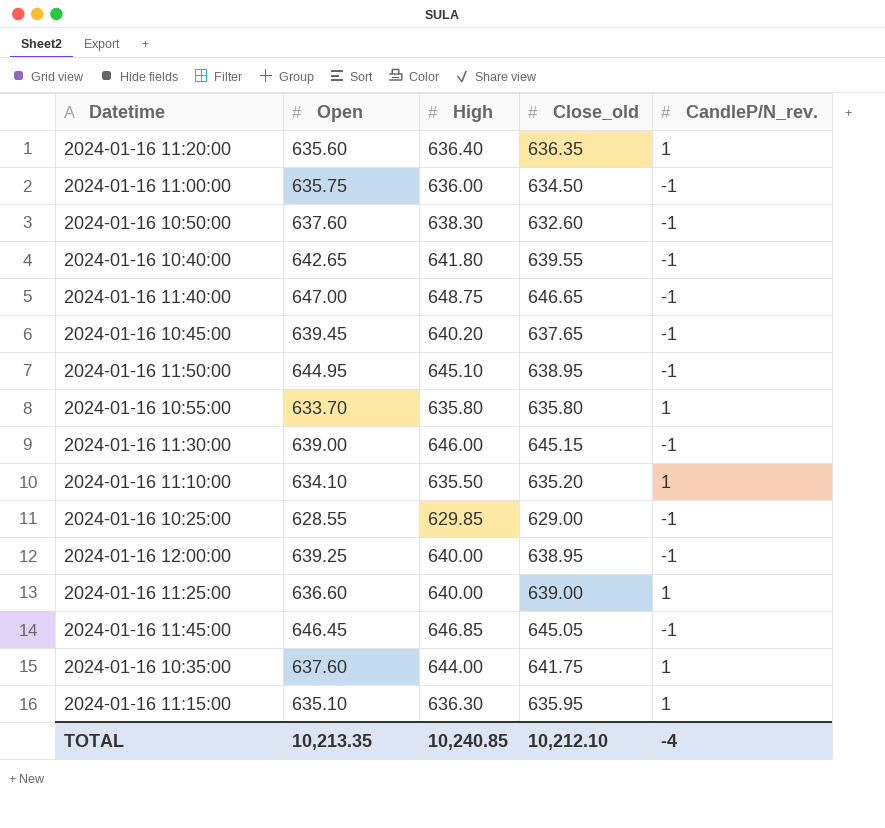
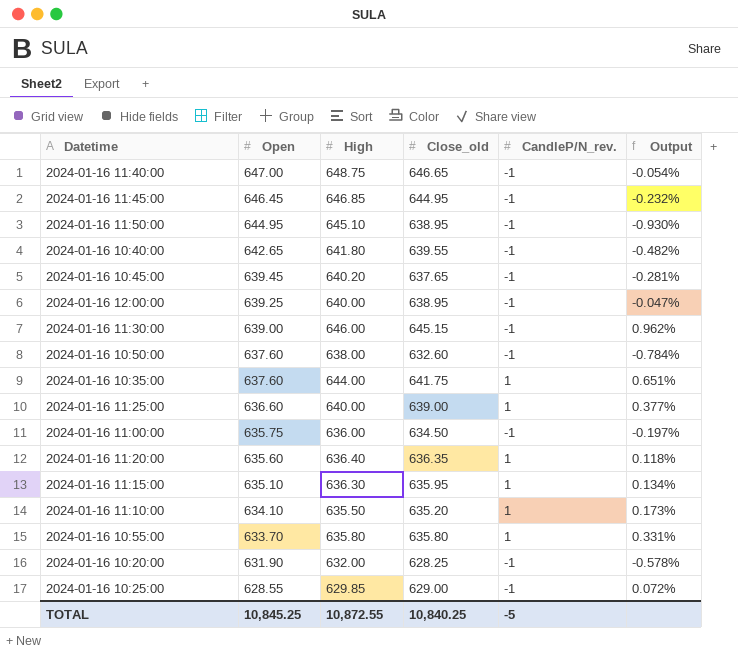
row order: none -> Open descending
column Output | formula: none -> ([Close_old] - [Open]) / [Open]
2024-01-16 11:45:00 | Close_old: 645.05 -> 644.95
2024-01-16 10:50:00 | High: 638.30 -> 638.00
row 2024-01-16 10:20:00: none -> 631.90 | 632.00 | 628.25 | -1 | -0.578%
TOTAL | Open: 10,213.35 -> 10,845.25
TOTAL | High: 10,240.85 -> 10,872.55
TOTAL | Close_old: 10,212.10 -> 10,840.25
TOTAL | CandleP/N_rev.: -4 -> -5

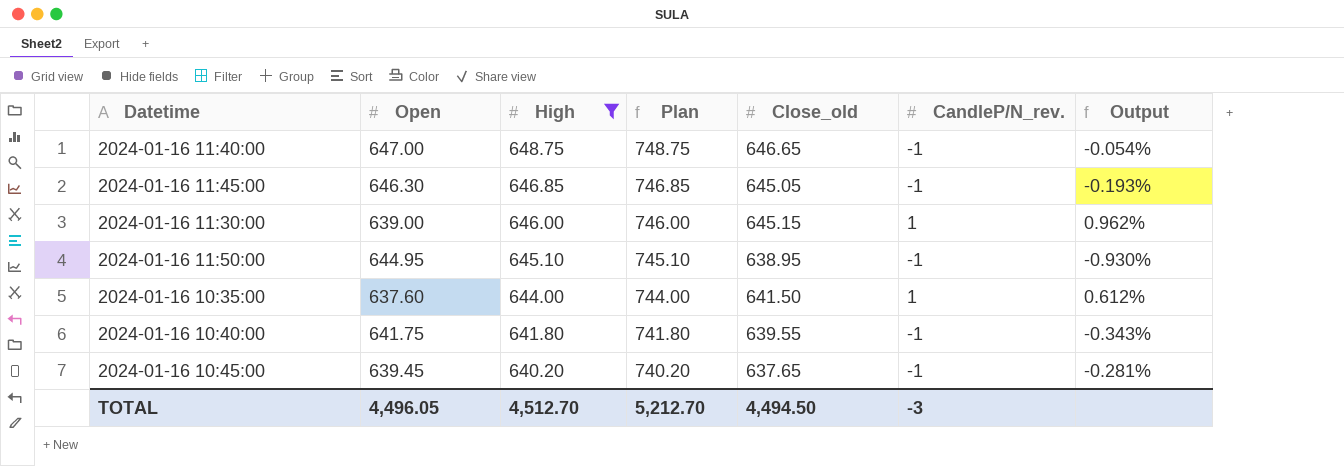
filter: none -> High >= 640.20
row order: Open descending -> High descending
column Plan | formula: none -> [High] + 100
2024-01-16 11:45:00 | Open: 646.45 -> 646.30
2024-01-16 11:45:00 | Close_old: 644.95 -> 645.05
2024-01-16 11:45:00 | Output: -0.232% -> -0.193%
2024-01-16 11:30:00 | CandleP/N_rev.: -1 -> 1
2024-01-16 10:35:00 | Close_old: 641.75 -> 641.50
2024-01-16 10:35:00 | Output: 0.651% -> 0.612%
2024-01-16 10:40:00 | Open: 642.65 -> 641.75
2024-01-16 10:40:00 | Output: -0.482% -> -0.343%
TOTAL | Open: 10,845.25 -> 4,496.05
TOTAL | High: 10,872.55 -> 4,512.70
TOTAL | Close_old: 10,840.25 -> 4,494.50
TOTAL | CandleP/N_rev.: -5 -> -3

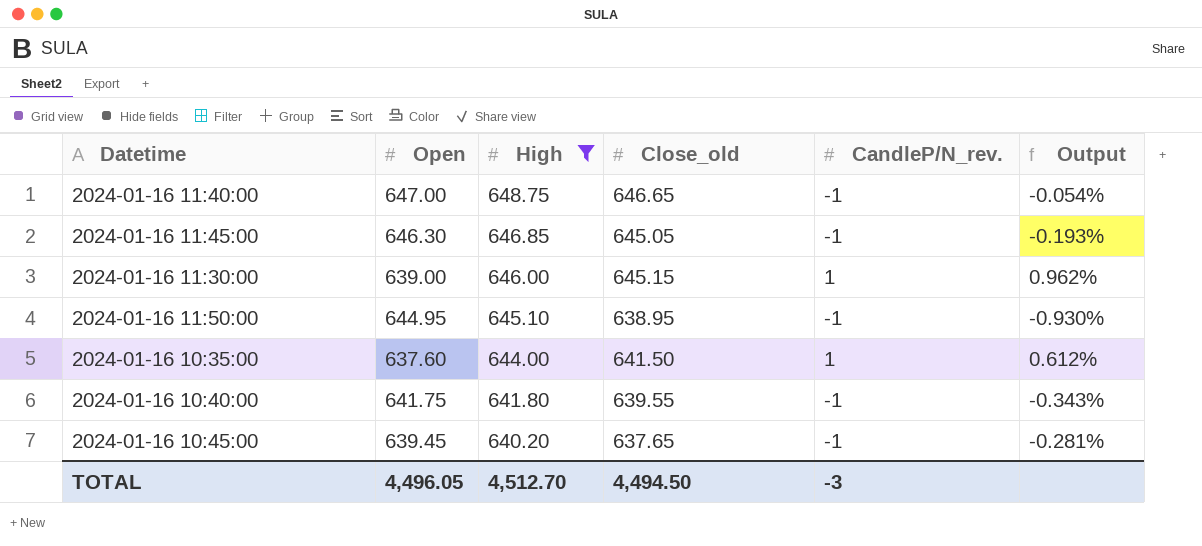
column Plan | formula: [High] + 100 -> none

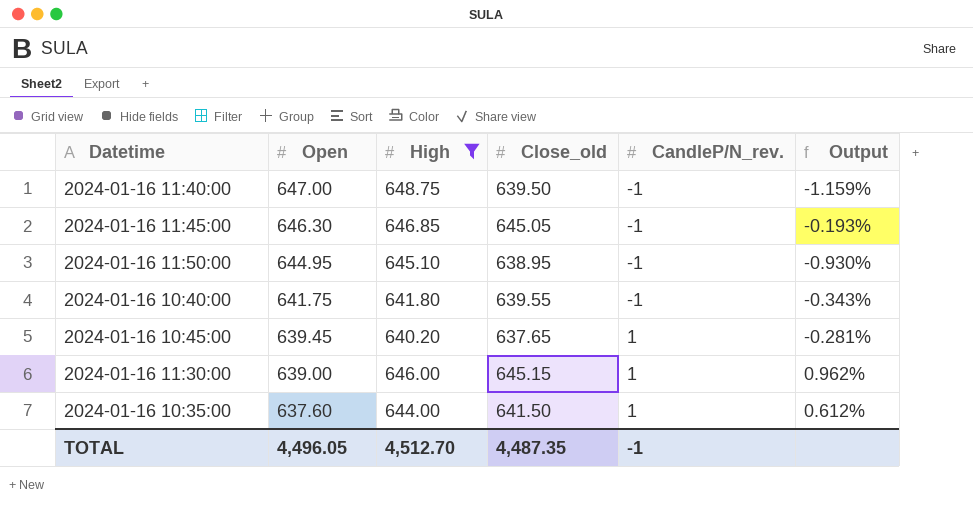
row order: High descending -> Open descending
2024-01-16 11:40:00 | Close_old: 646.65 -> 639.50
2024-01-16 11:40:00 | Output: -0.054% -> -1.159%
2024-01-16 10:45:00 | CandleP/N_rev.: -1 -> 1
TOTAL | Close_old: 4,494.50 -> 4,487.35
TOTAL | CandleP/N_rev.: -3 -> -1

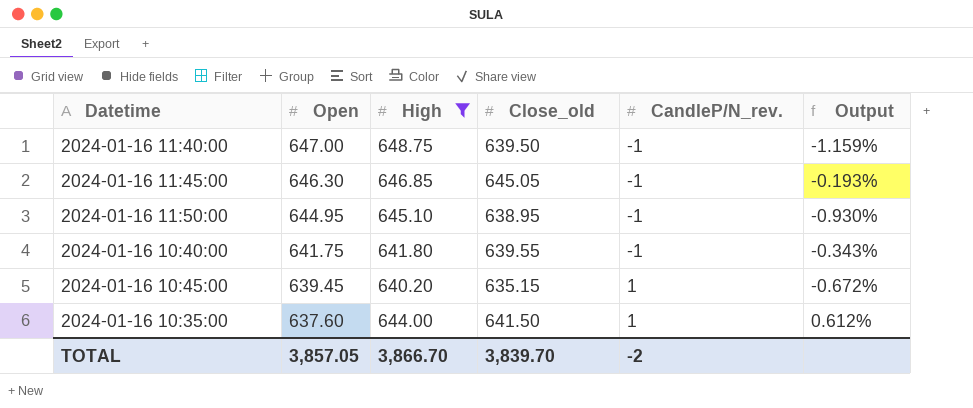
row 2024-01-16 11:30:00: 639.00 | 646.00 | 645.15 | 1 | 0.962% -> none
2024-01-16 10:45:00 | Close_old: 637.65 -> 635.15
2024-01-16 10:45:00 | Output: -0.281% -> -0.672%
TOTAL | Open: 4,496.05 -> 3,857.05
TOTAL | High: 4,512.70 -> 3,866.70
TOTAL | Close_old: 4,487.35 -> 3,839.70
TOTAL | CandleP/N_rev.: -1 -> -2

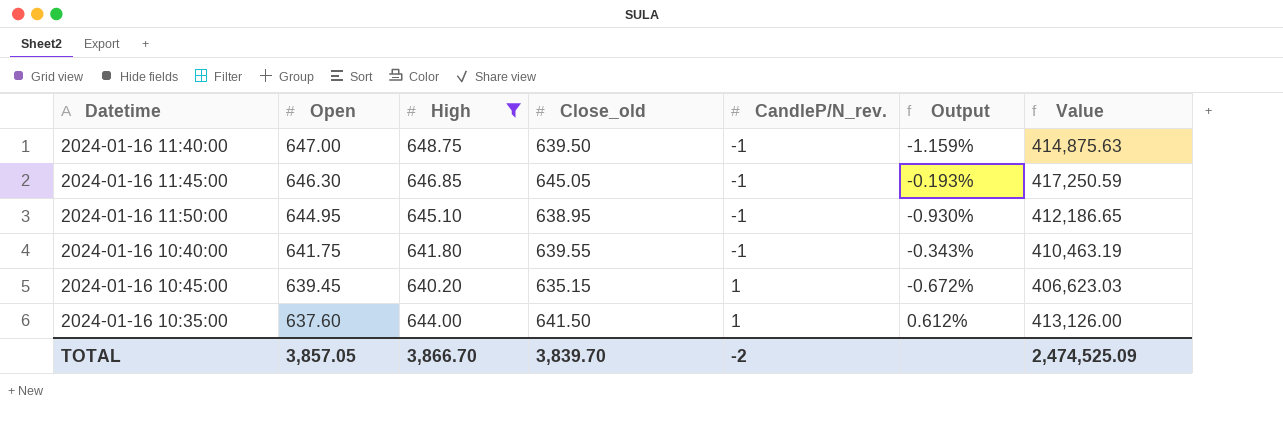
column Value | formula: none -> [High] * [Close_old]

